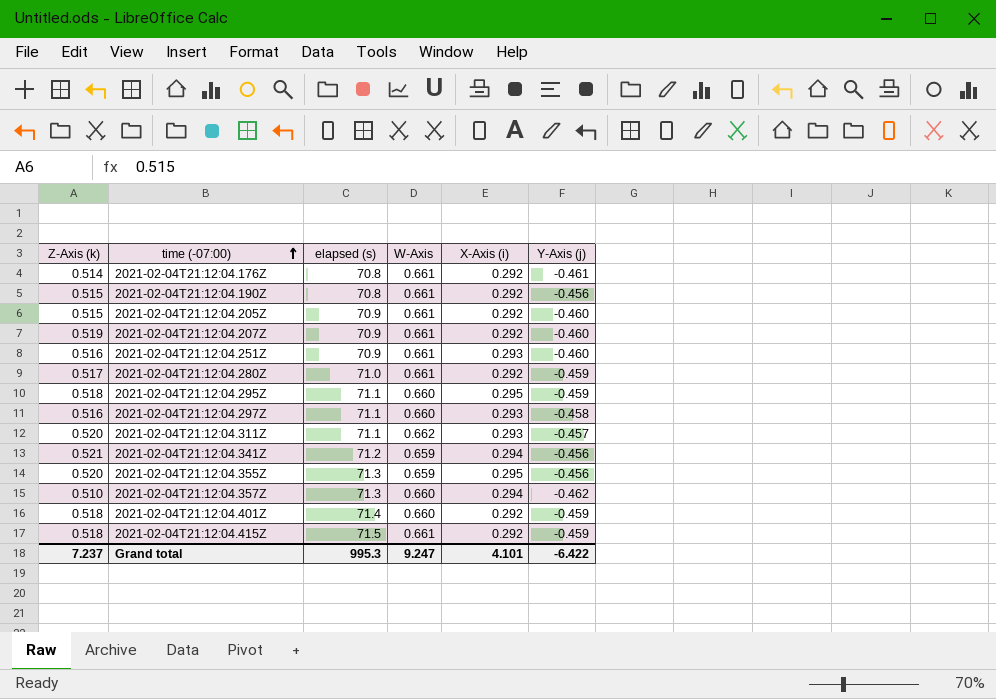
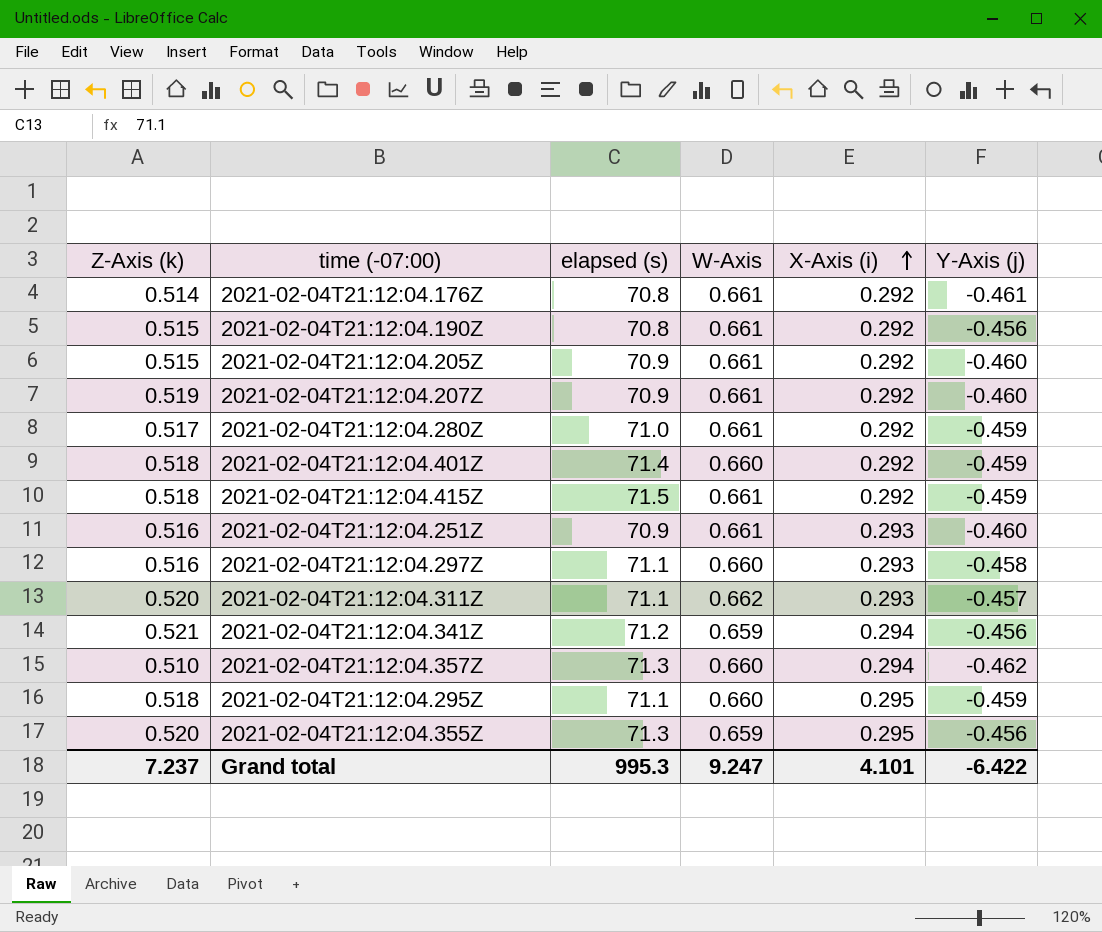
row order: time (-07:00) ascending -> X-Axis (i) ascending

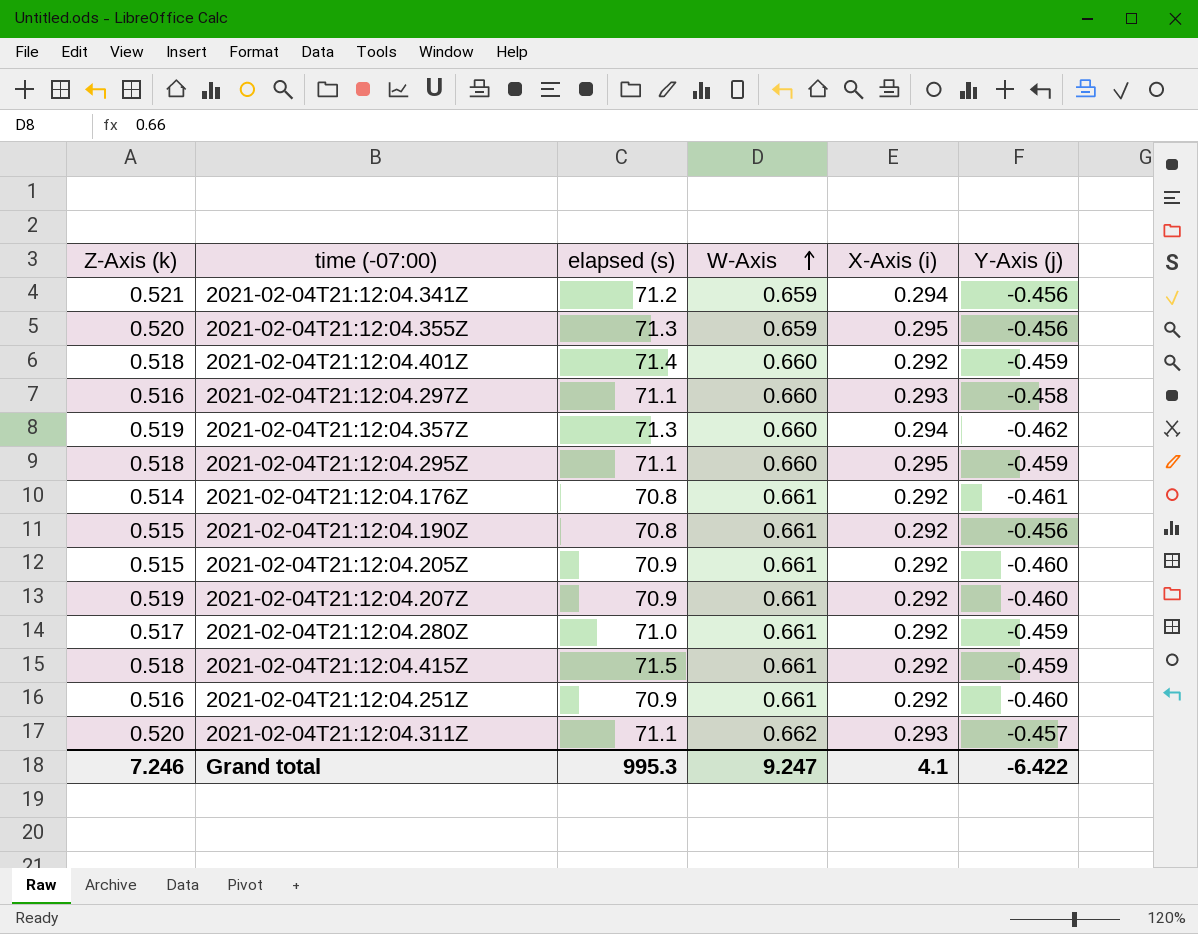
row order: X-Axis (i) ascending -> W-Axis ascending
2021-02-04T21:12:04.357Z | Z-Axis (k): 0.510 -> 0.519
2021-02-04T21:12:04.251Z | X-Axis (i): 0.293 -> 0.292
Grand total | Z-Axis (k): 7.237 -> 7.246
Grand total | X-Axis (i): 4.101 -> 4.1

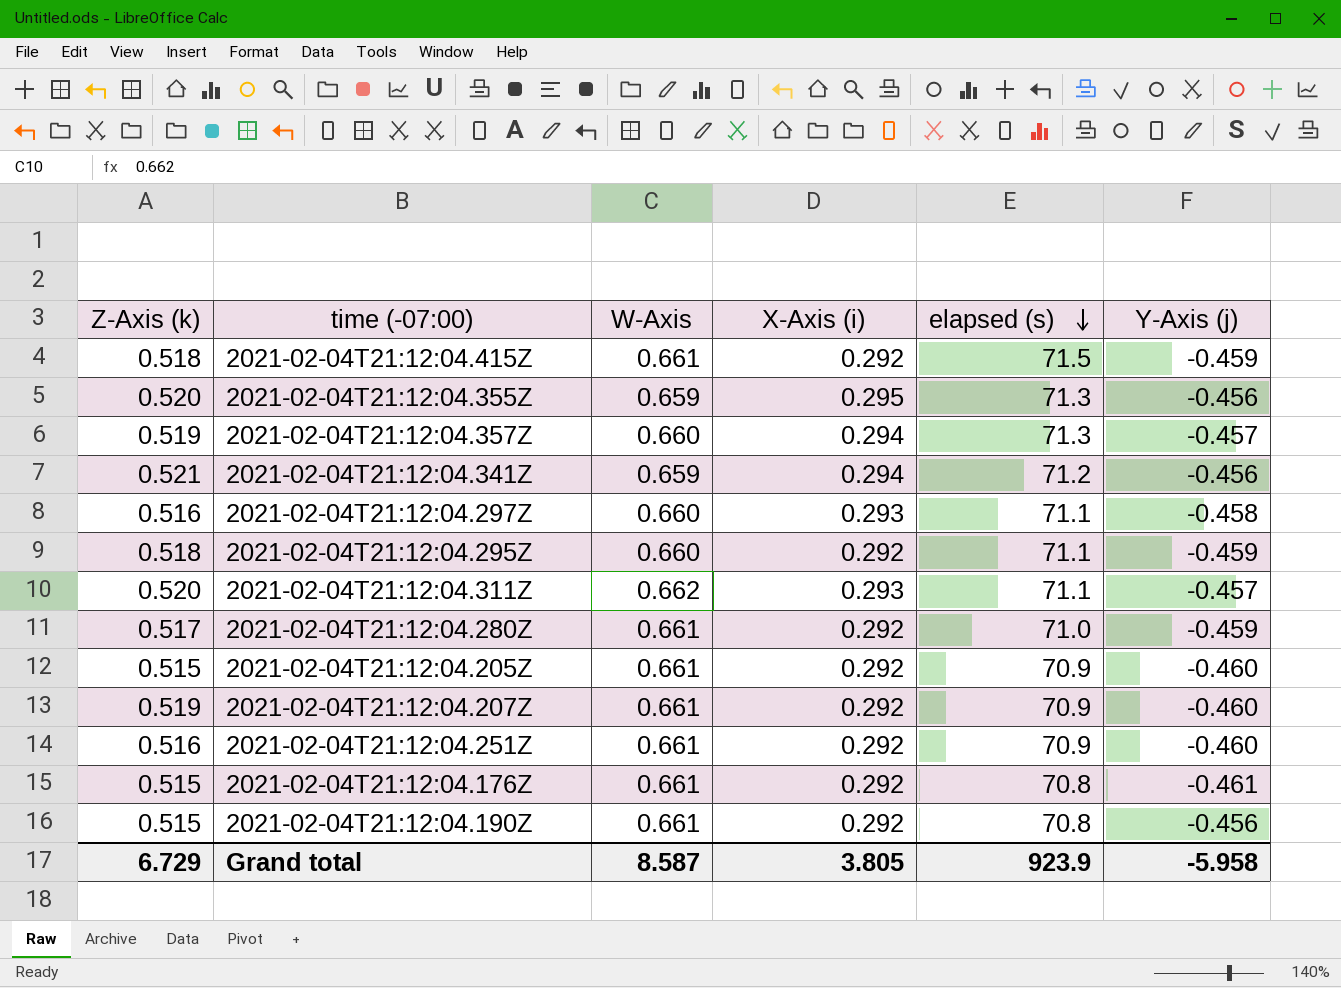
row order: W-Axis ascending -> elapsed (s) descending
column elapsed (s) | position: 3 -> 5
row 2021-02-04T21:12:04.401Z: 0.518 | 71.4 | 0.660 | 0.292 | -0.459 -> none
2021-02-04T21:12:04.357Z | Y-Axis (j): -0.462 -> -0.457
2021-02-04T21:12:04.295Z | X-Axis (i): 0.295 -> 0.292
2021-02-04T21:12:04.176Z | Z-Axis (k): 0.514 -> 0.515
Grand total | Z-Axis (k): 7.246 -> 6.729
Grand total | W-Axis: 9.247 -> 8.587
Grand total | X-Axis (i): 4.1 -> 3.805
Grand total | elapsed (s): 995.3 -> 923.9
Grand total | Y-Axis (j): -6.422 -> -5.958

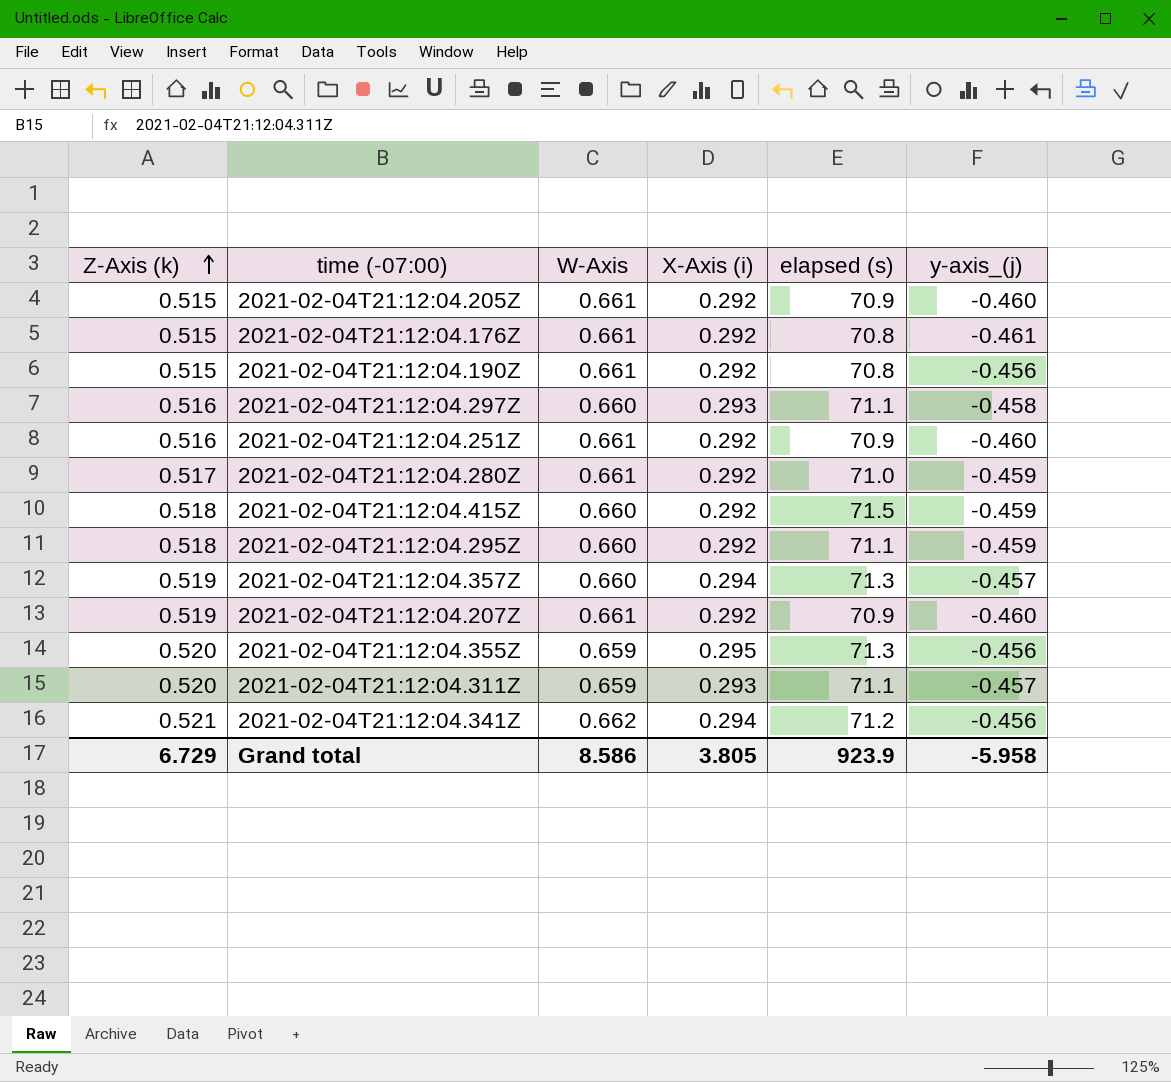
row order: elapsed (s) descending -> Z-Axis (k) ascending
column name: Y-Axis (j) -> y-axis_(j)
2021-02-04T21:12:04.415Z | W-Axis: 0.661 -> 0.660
2021-02-04T21:12:04.311Z | W-Axis: 0.662 -> 0.659
2021-02-04T21:12:04.341Z | W-Axis: 0.659 -> 0.662
Grand total | W-Axis: 8.587 -> 8.586

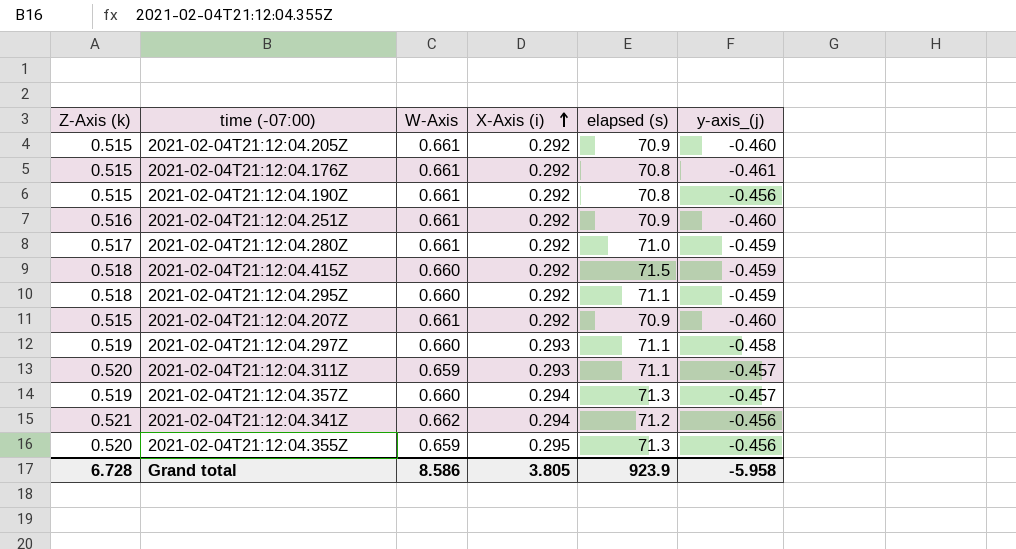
row order: Z-Axis (k) ascending -> X-Axis (i) ascending
2021-02-04T21:12:04.207Z | Z-Axis (k): 0.519 -> 0.515
2021-02-04T21:12:04.297Z | Z-Axis (k): 0.516 -> 0.519
Grand total | Z-Axis (k): 6.729 -> 6.728

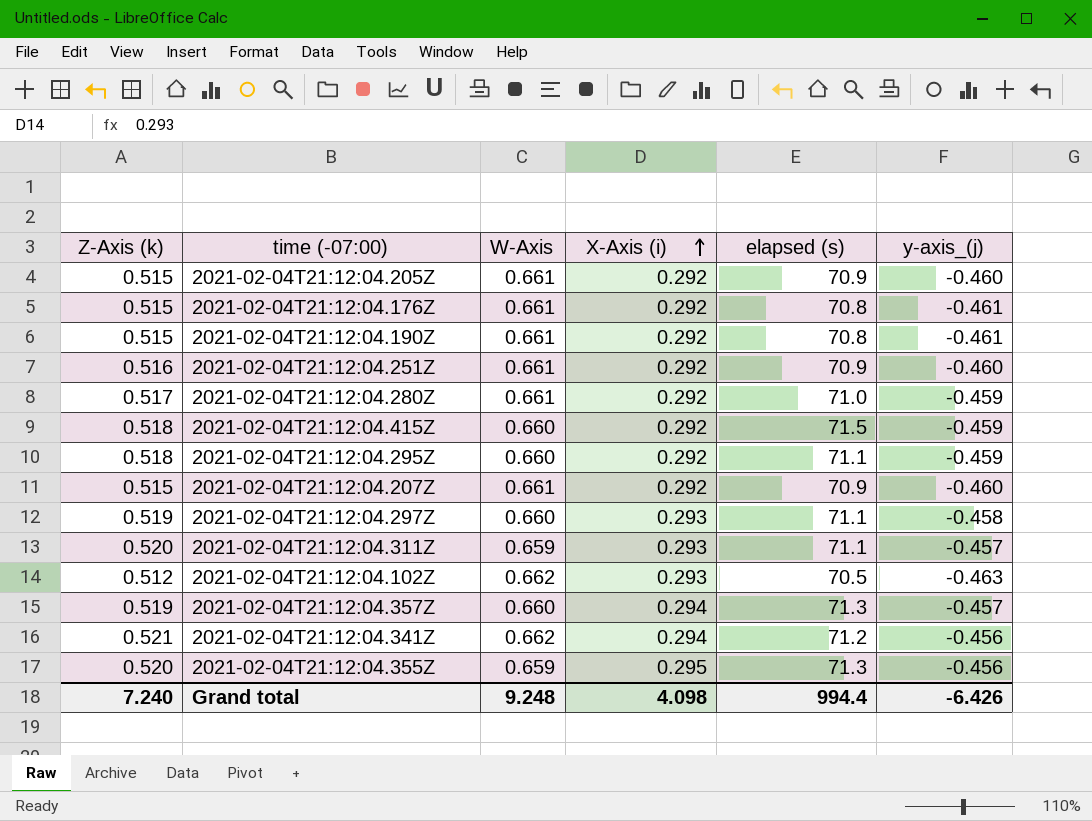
2021-02-04T21:12:04.190Z | y-axis_(j): -0.456 -> -0.461
row 2021-02-04T21:12:04.102Z: none -> 0.512 | 0.662 | 0.293 | 70.5 | -0.463
Grand total | Z-Axis (k): 6.728 -> 7.240
Grand total | W-Axis: 8.586 -> 9.248
Grand total | X-Axis (i): 3.805 -> 4.098
Grand total | elapsed (s): 923.9 -> 994.4
Grand total | y-axis_(j): -5.958 -> -6.426

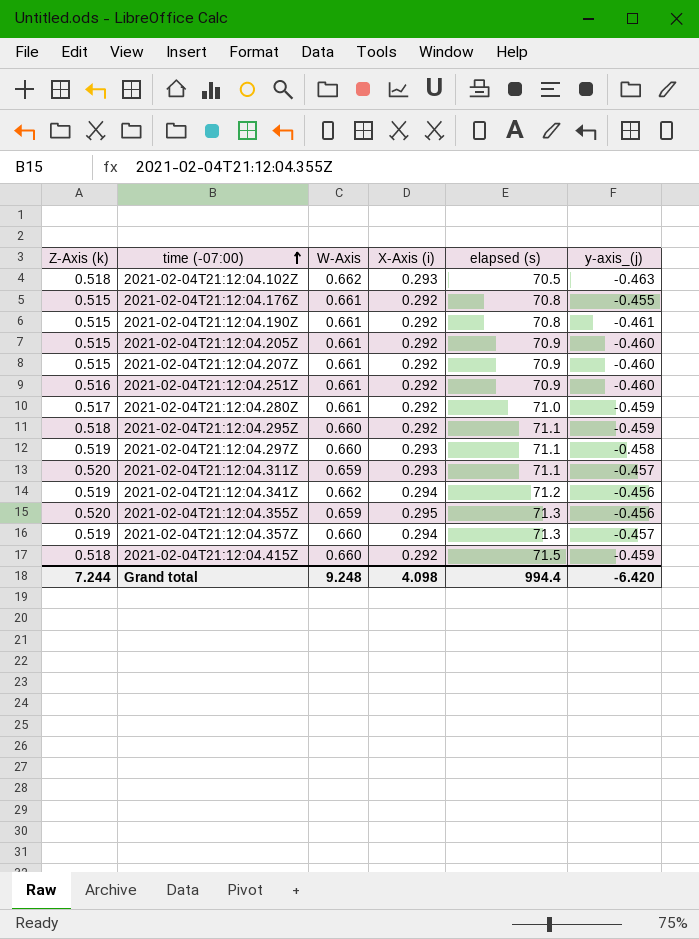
row order: X-Axis (i) ascending -> time (-07:00) ascending
2021-02-04T21:12:04.102Z | Z-Axis (k): 0.512 -> 0.518
2021-02-04T21:12:04.176Z | y-axis_(j): -0.461 -> -0.455
2021-02-04T21:12:04.341Z | Z-Axis (k): 0.521 -> 0.519
Grand total | Z-Axis (k): 7.240 -> 7.244
Grand total | y-axis_(j): -6.426 -> -6.420

